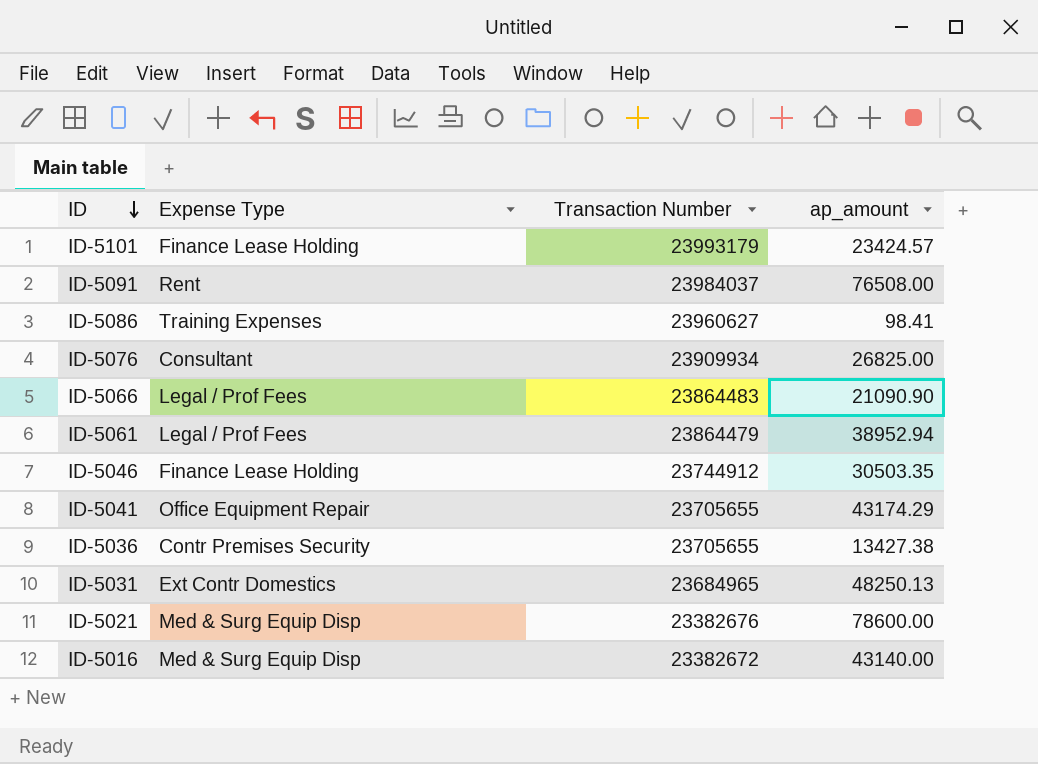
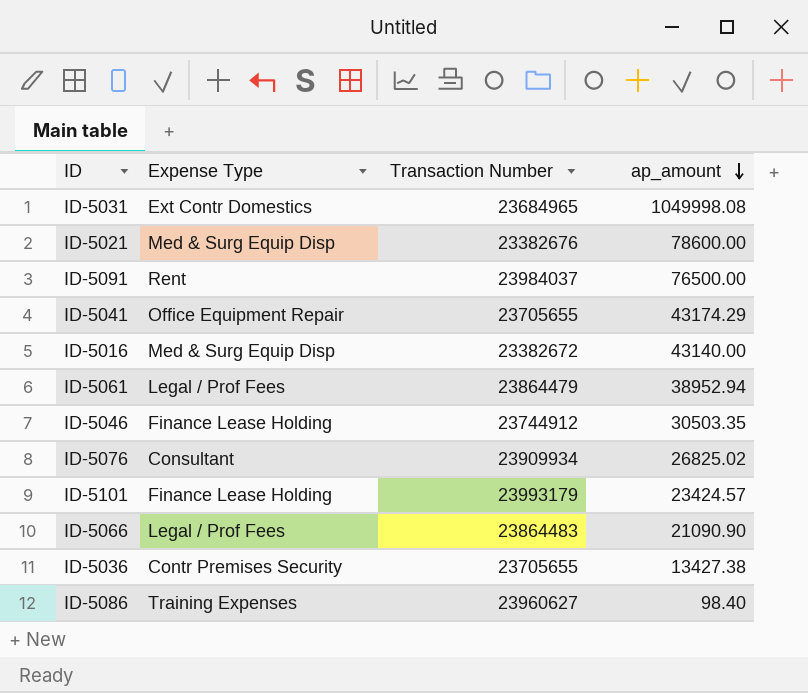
row order: ID descending -> ap_amount descending
ID-5031 | ap_amount: 48250.13 -> 1049998.08
ID-5091 | ap_amount: 76508.00 -> 76500.00
ID-5076 | ap_amount: 26825.00 -> 26825.02
ID-5086 | ap_amount: 98.41 -> 98.40

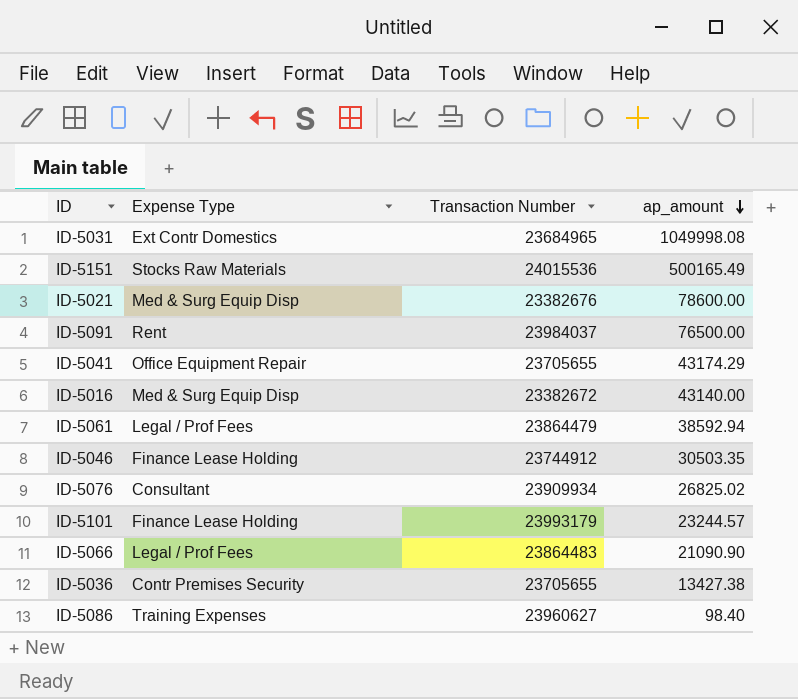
row ID-5151: none -> Stocks Raw Materials | 24015536 | 500165.49
ID-5061 | ap_amount: 38952.94 -> 38592.94
ID-5101 | ap_amount: 23424.57 -> 23244.57

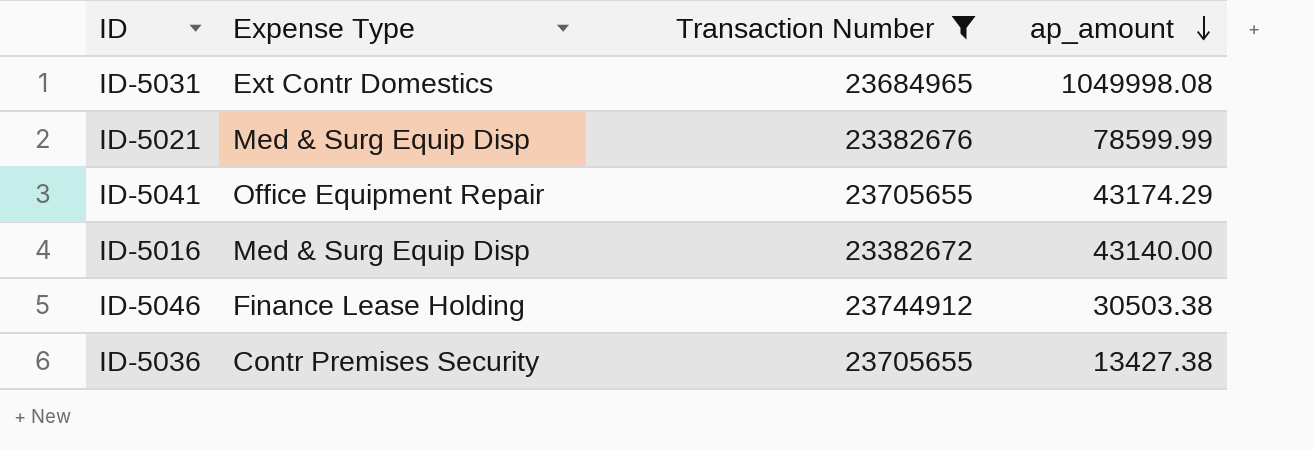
filter: none -> Transaction Number <= 23744912
ID-5021 | ap_amount: 78600.00 -> 78599.99
ID-5046 | ap_amount: 30503.35 -> 30503.38

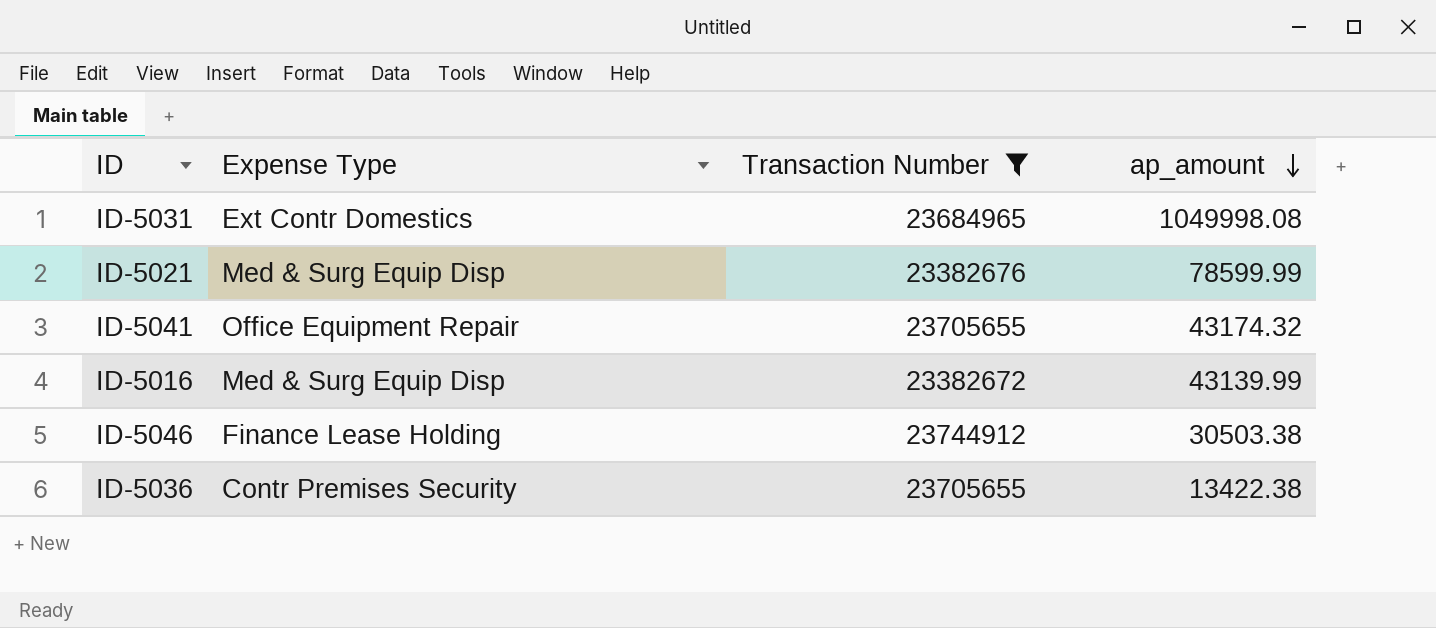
ID-5041 | ap_amount: 43174.29 -> 43174.32
ID-5016 | ap_amount: 43140.00 -> 43139.99
ID-5036 | ap_amount: 13427.38 -> 13422.38

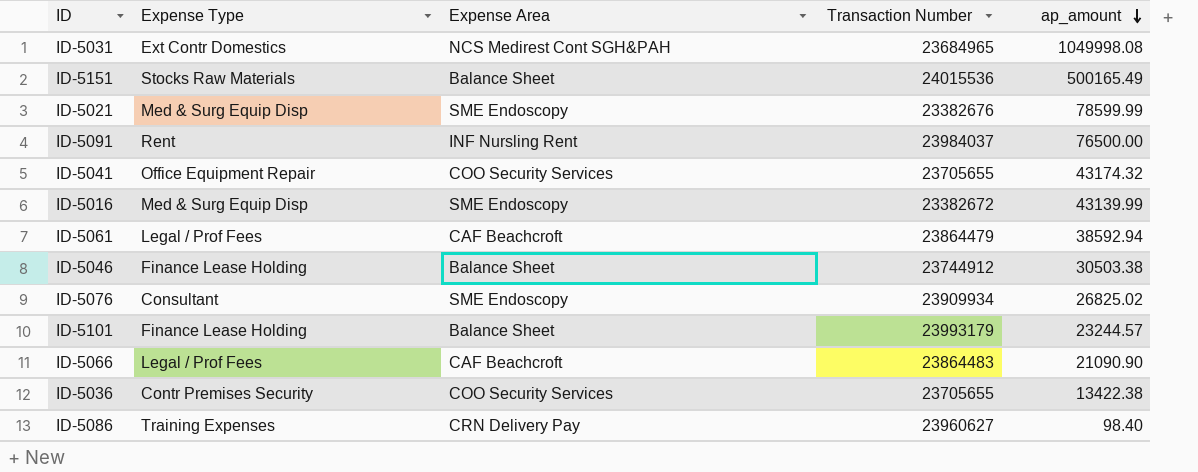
filter: Transaction Number <= 23744912 -> none
column Expense Area | position: none -> 3

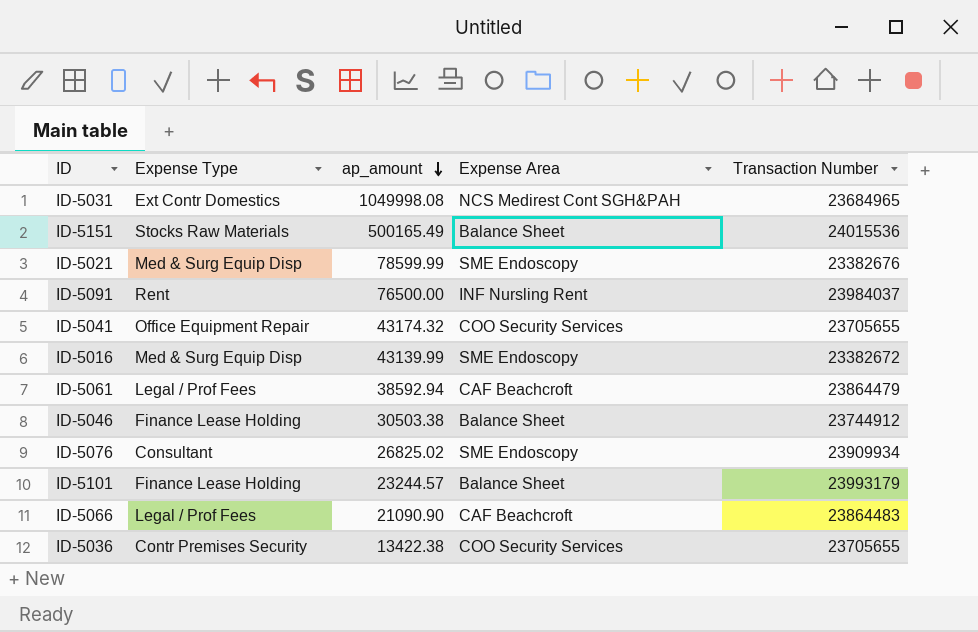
column ap_amount | position: 5 -> 3
row ID-5086: Training Expenses | CRN Delivery Pay | 23960627 | 98.40 -> none

